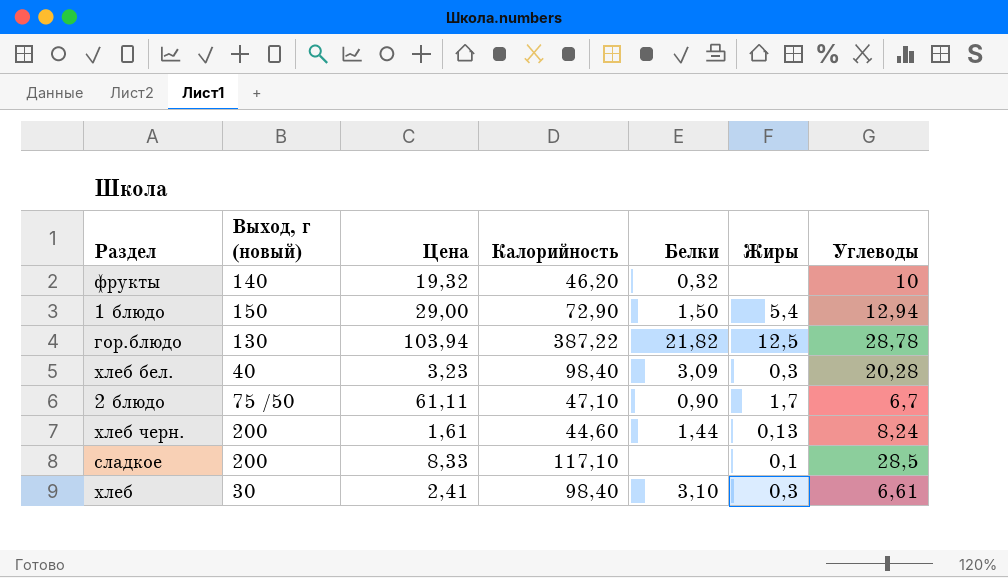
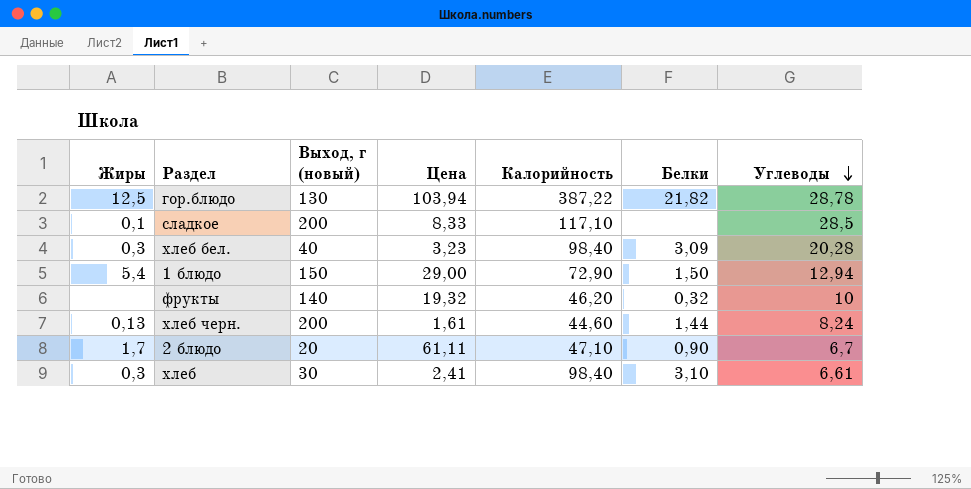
row order: none -> Углеводы descending
column Жиры | position: 6 -> 1
2 блюдо | Выход, г (новый): 75 /50 -> 20

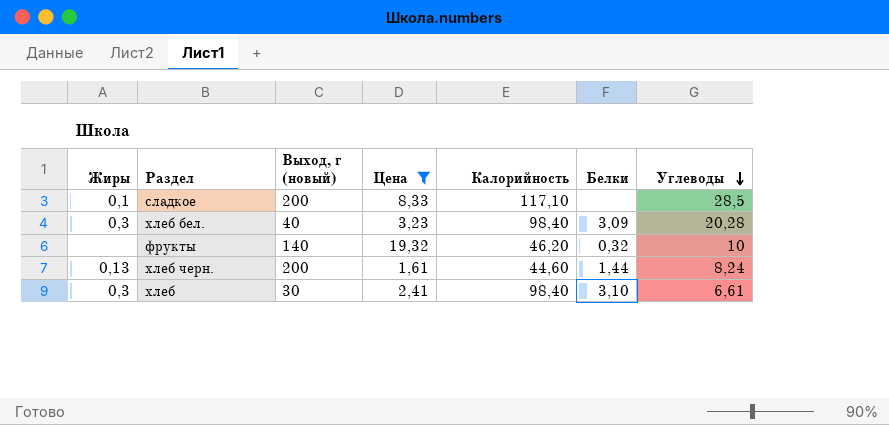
filter: none -> Цена <= 19,32

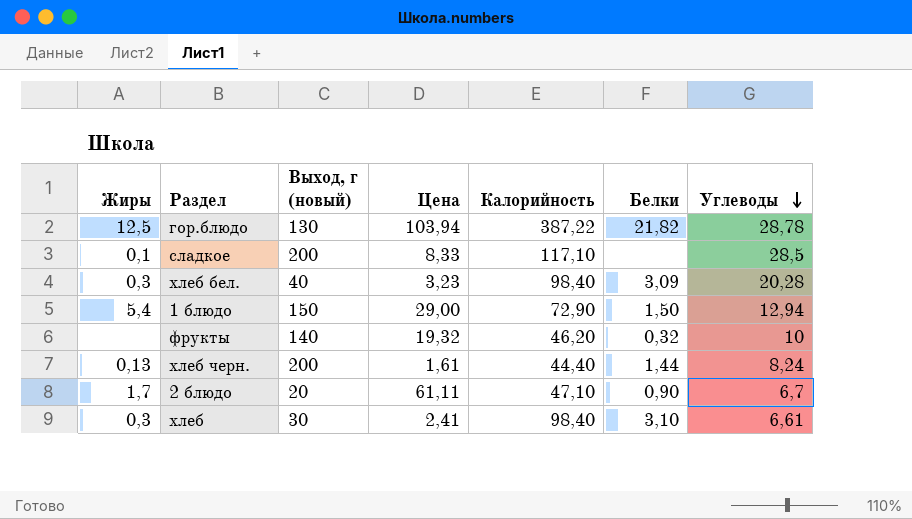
filter: Цена <= 19,32 -> none
хлеб черн. | Калорийность: 44,60 -> 44,40

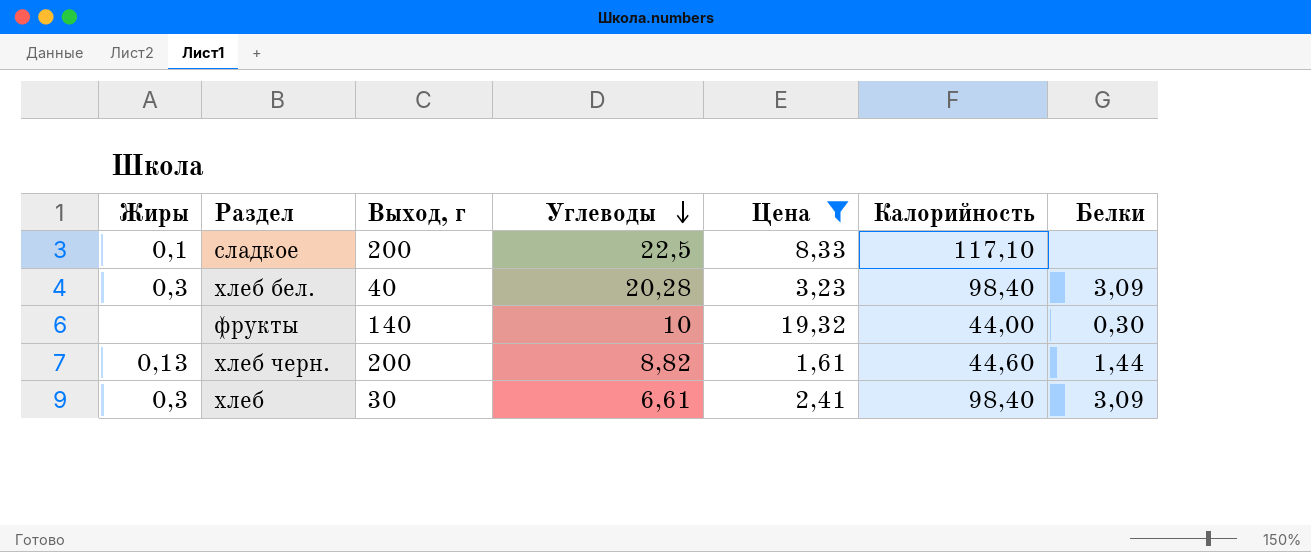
filter: none -> Цена <= 19,32
column name: Выход, г (новый) -> Выход, г
column Углеводы | position: 7 -> 4
сладкое | Углеводы: 28,5 -> 22,5
фрукты | Калорийность: 46,20 -> 44,00
фрукты | Белки: 0,32 -> 0,30
хлеб черн. | Углеводы: 8,24 -> 8,82
хлеб черн. | Калорийность: 44,40 -> 44,60
хлеб | Белки: 3,10 -> 3,09

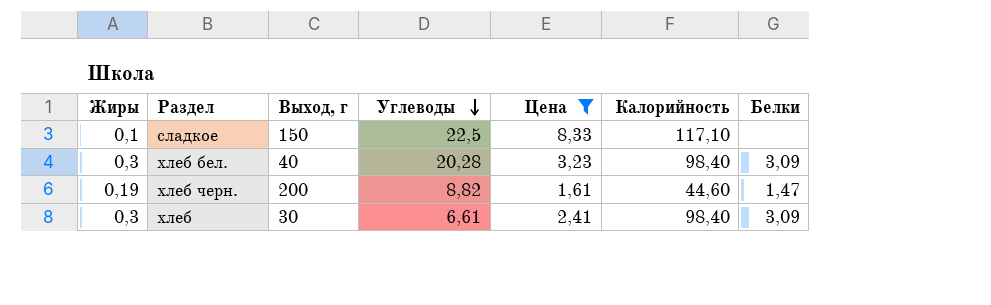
row фрукты: none | 140 | 10 | 19,32 | 44,00 | 0,30 -> none
сладкое | Выход, г: 200 -> 150
хлеб черн. | Жиры: 0,13 -> 0,19
хлеб черн. | Белки: 1,44 -> 1,47

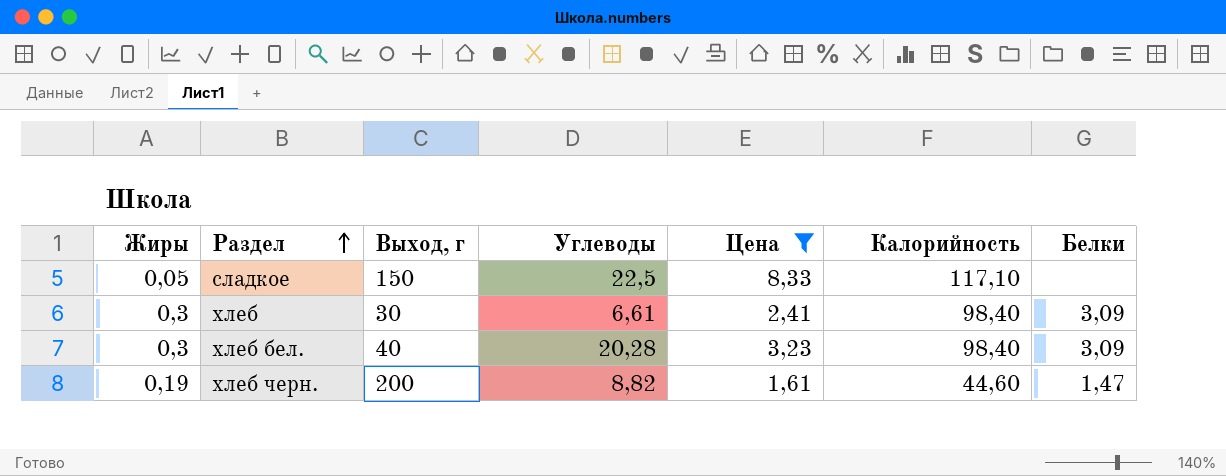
row order: Углеводы descending -> Раздел ascending
сладкое | Жиры: 0,1 -> 0,05

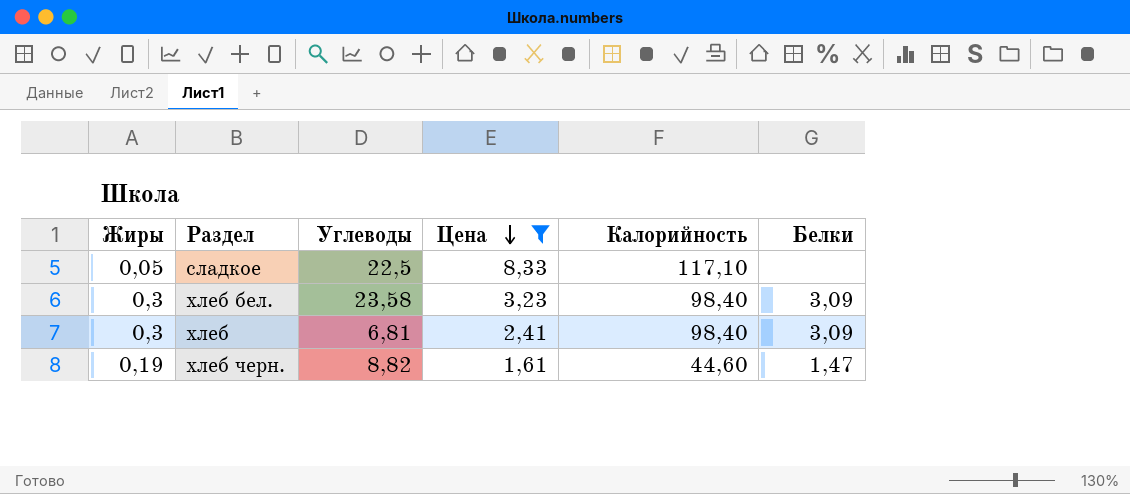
row order: Раздел ascending -> Цена descending
column Выход, г | position: 3 -> none
хлеб бел. | Углеводы: 20,28 -> 23,58
хлеб | Углеводы: 6,61 -> 6,81

